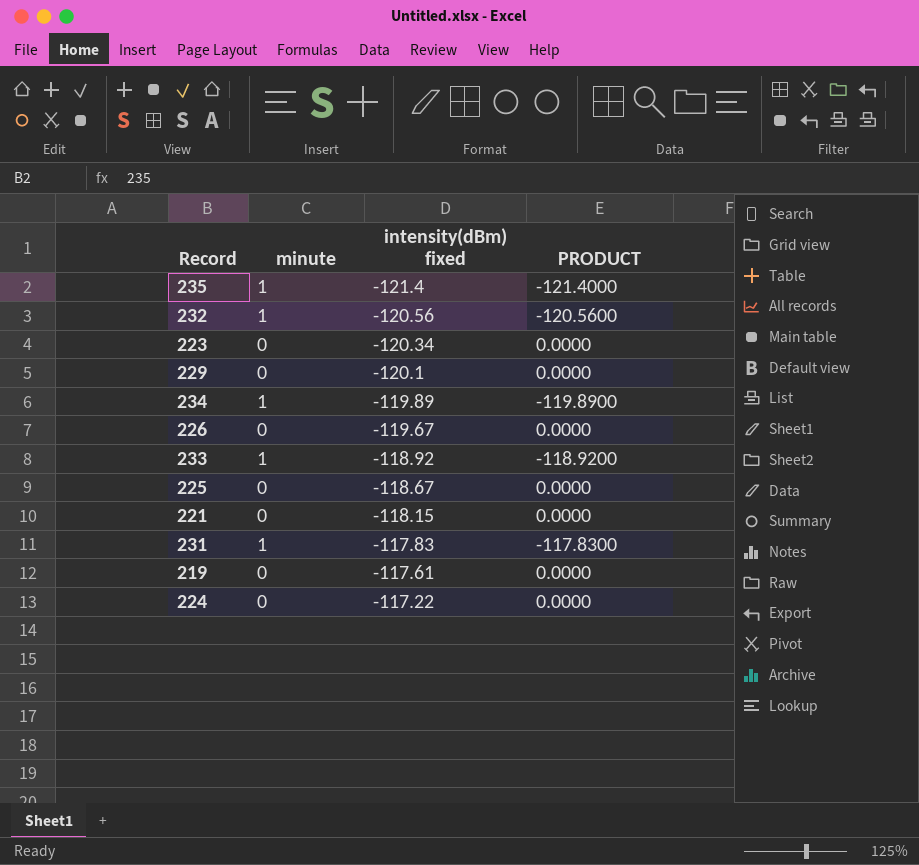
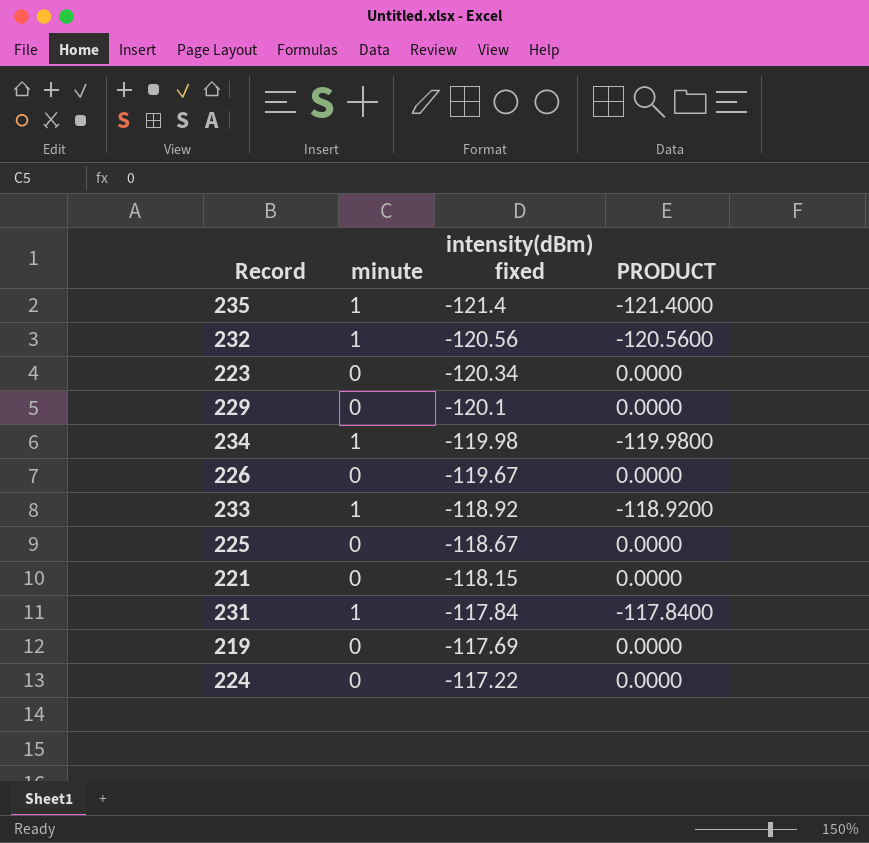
234 | intensity(dBm) fixed: -119.89 -> -119.98
234 | PRODUCT: -119.8900 -> -119.9800
231 | intensity(dBm) fixed: -117.83 -> -117.84
231 | PRODUCT: -117.8300 -> -117.8400
219 | intensity(dBm) fixed: -117.61 -> -117.69

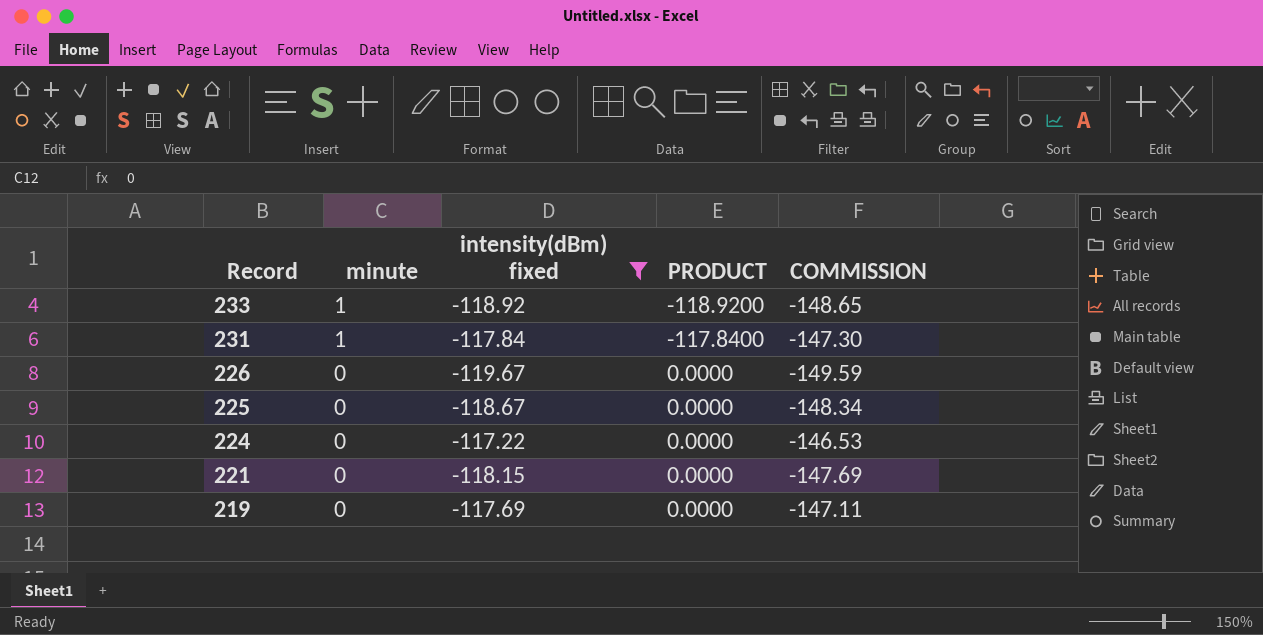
filter: none -> intensity(dBm) fixed >= -119.67
row order: intensity(dBm) fixed ascending -> Record descending
column COMMISSION | formula: none -> [intensity(dBm) fixed] * 1.25

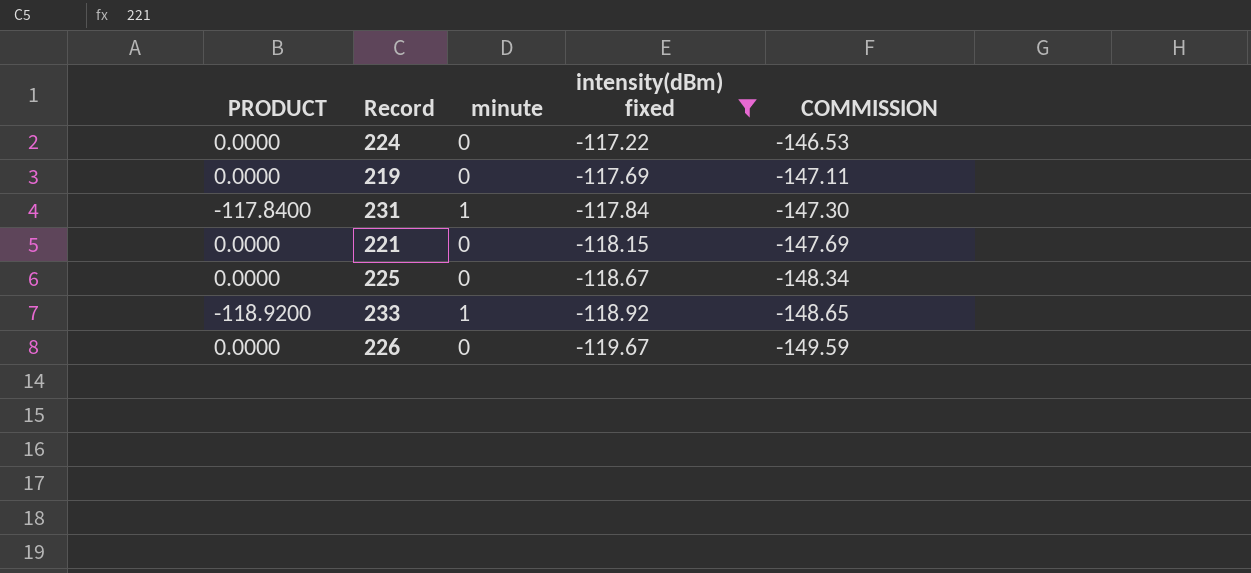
row order: Record descending -> intensity(dBm) fixed descending
column PRODUCT | position: 4 -> 1

